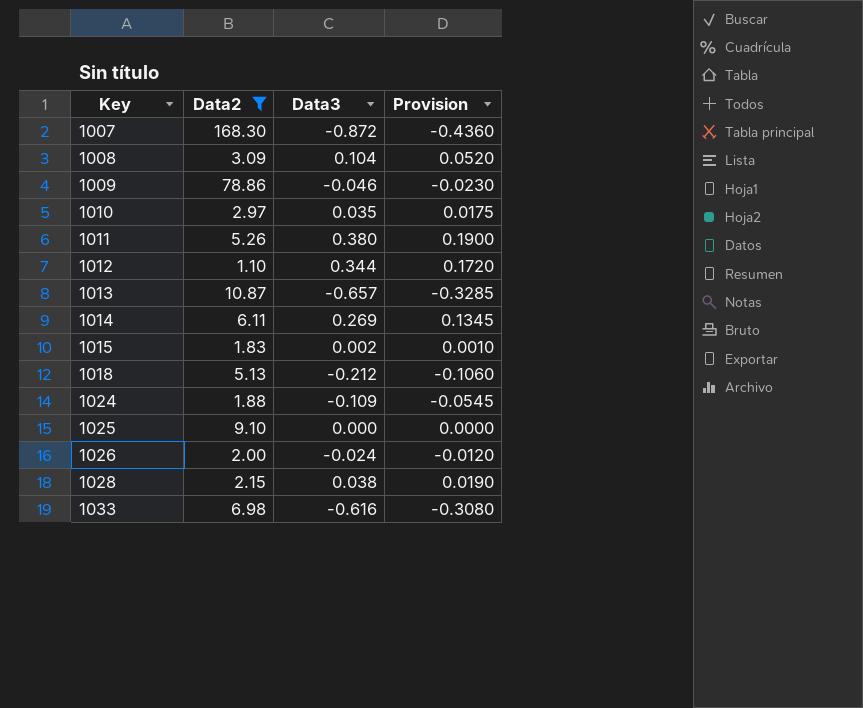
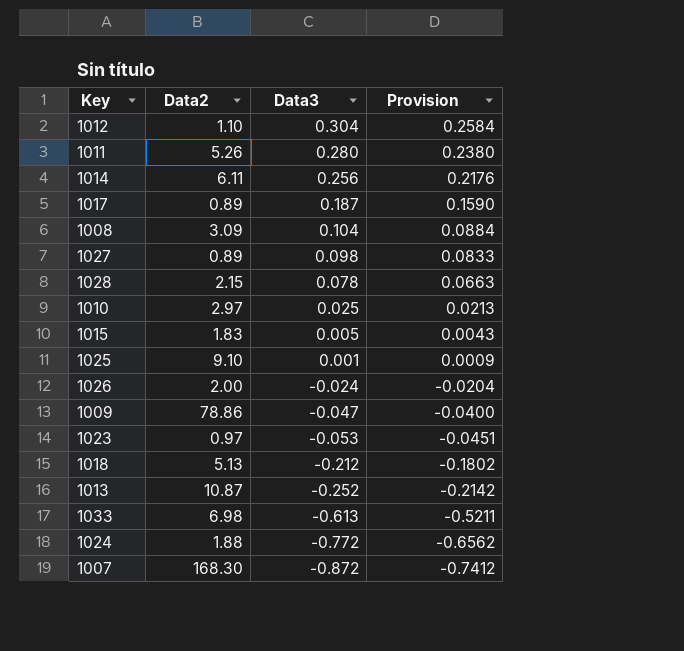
filter: Data2 >= 1.10 -> none
row order: Key ascending -> Data3 descending
column Provision | formula: [Data3] * 0.5 -> [Data3] * 0.85
1012 | Data3: 0.344 -> 0.304
1011 | Data3: 0.380 -> 0.280
1014 | Data3: 0.269 -> 0.256
1028 | Data3: 0.038 -> 0.078
1010 | Data3: 0.035 -> 0.025
1015 | Data3: 0.002 -> 0.005
1025 | Data3: 0.000 -> 0.001
1009 | Data3: -0.046 -> -0.047
1013 | Data3: -0.657 -> -0.252
1033 | Data3: -0.616 -> -0.613
1024 | Data3: -0.109 -> -0.772

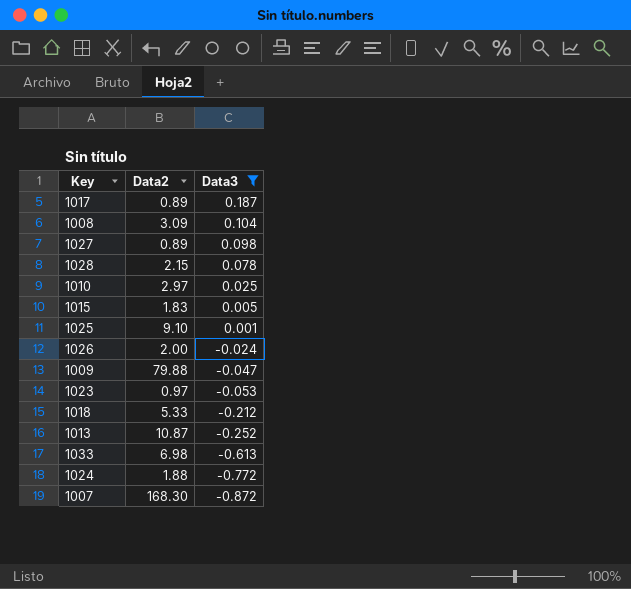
filter: none -> Data3 <= 0.187
column Provision | formula: [Data3] * 0.85 -> none
1009 | Data2: 78.86 -> 79.88
1018 | Data2: 5.13 -> 5.33

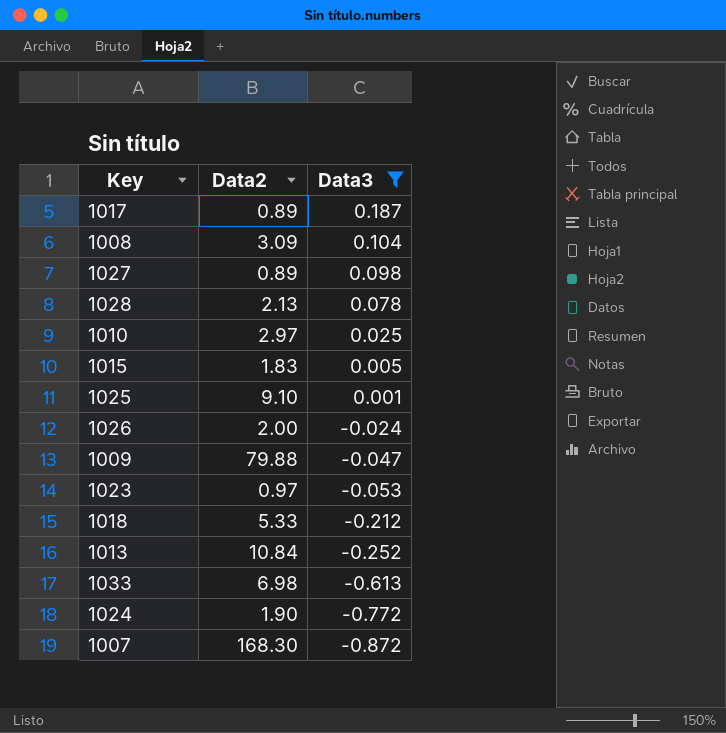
1028 | Data2: 2.15 -> 2.13
1013 | Data2: 10.87 -> 10.84
1024 | Data2: 1.88 -> 1.90

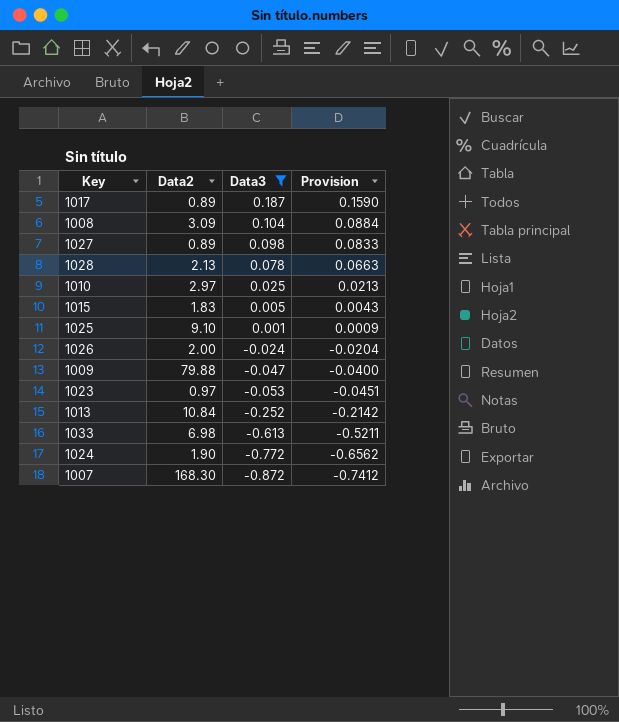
column Provision | formula: none -> [Data3] * 0.85
row 1018: 5.33 | -0.212 -> none

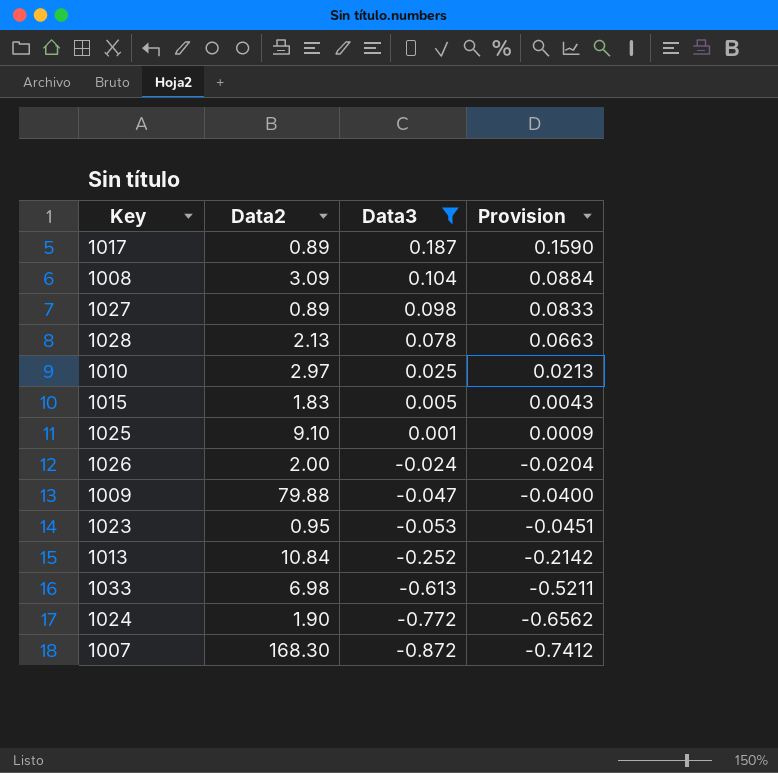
1023 | Data2: 0.97 -> 0.95

